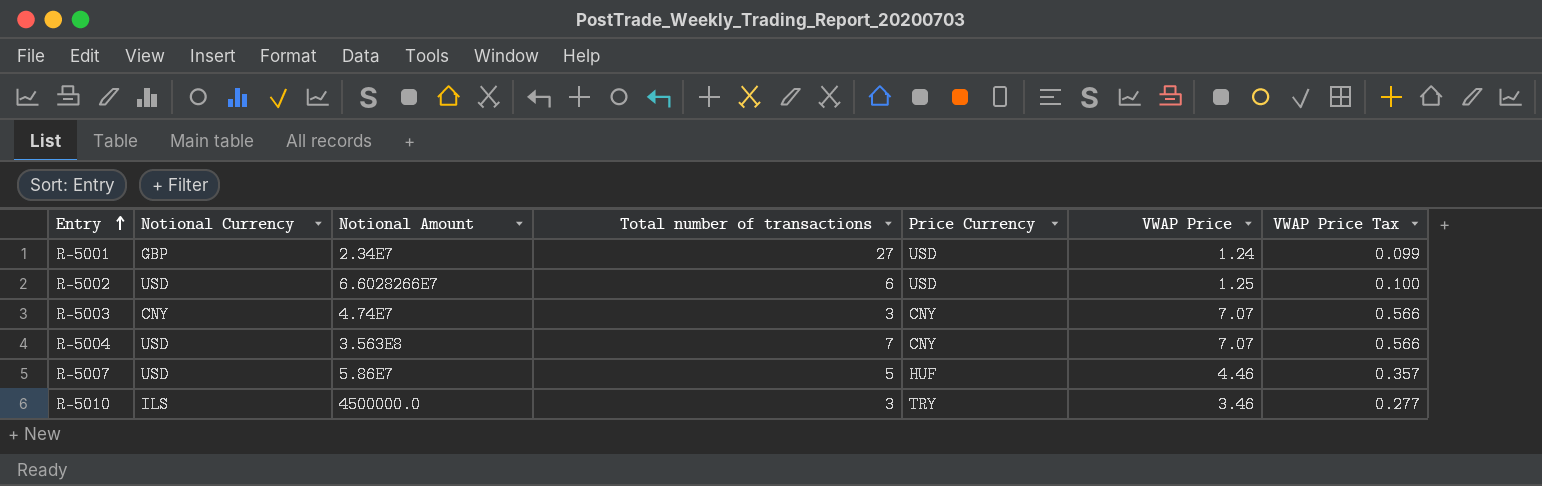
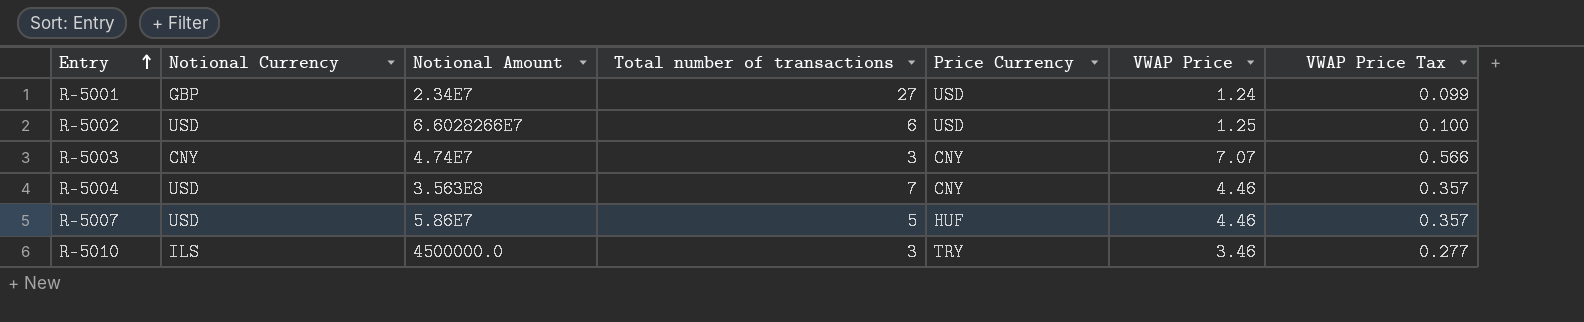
R-5004 | VWAP Price: 7.07 -> 4.46
R-5004 | VWAP Price Tax: 0.566 -> 0.357

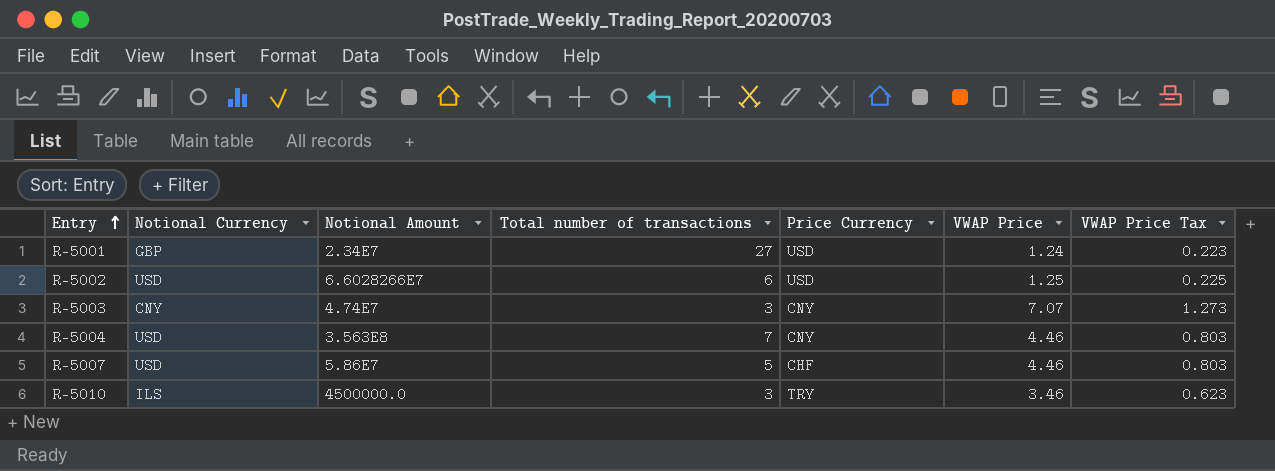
column VWAP Price Tax | formula: [VWAP Price] * 0.08 -> [VWAP Price] * 0.18
R-5007 | Price Currency: HUF -> CHF

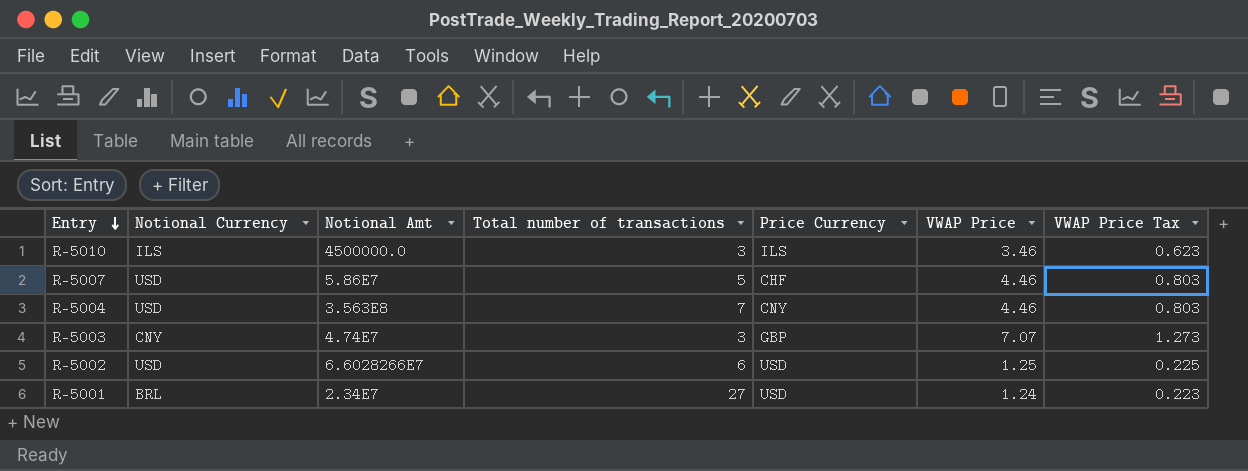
row order: Entry ascending -> Entry descending
column name: Notional Amount -> Notional Amt
R-5010 | Price Currency: TRY -> ILS
R-5003 | Price Currency: CNY -> GBP
R-5001 | Notional Currency: GBP -> BRL

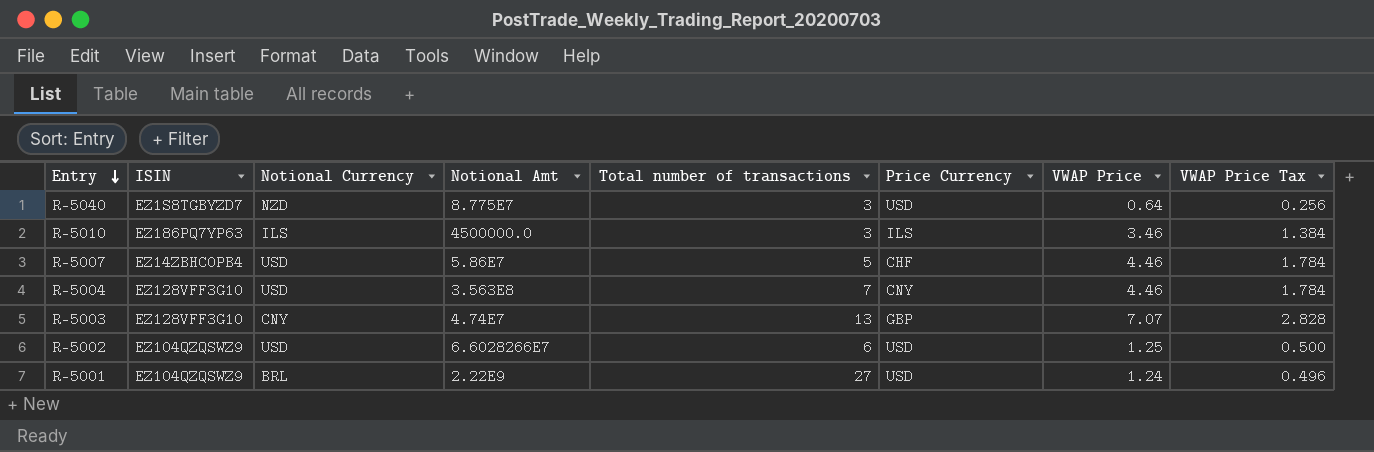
column ISIN | position: none -> 2
column VWAP Price Tax | formula: [VWAP Price] * 0.18 -> [VWAP Price] * 0.4
row R-5040: none -> EZ1S8TGBYZD7 | NZD | 8.775E7 | 3 | USD | 0.64 | 0.256
R-5003 | Total number of transactions: 3 -> 13
R-5001 | Notional Amt: 2.34E7 -> 2.22E9

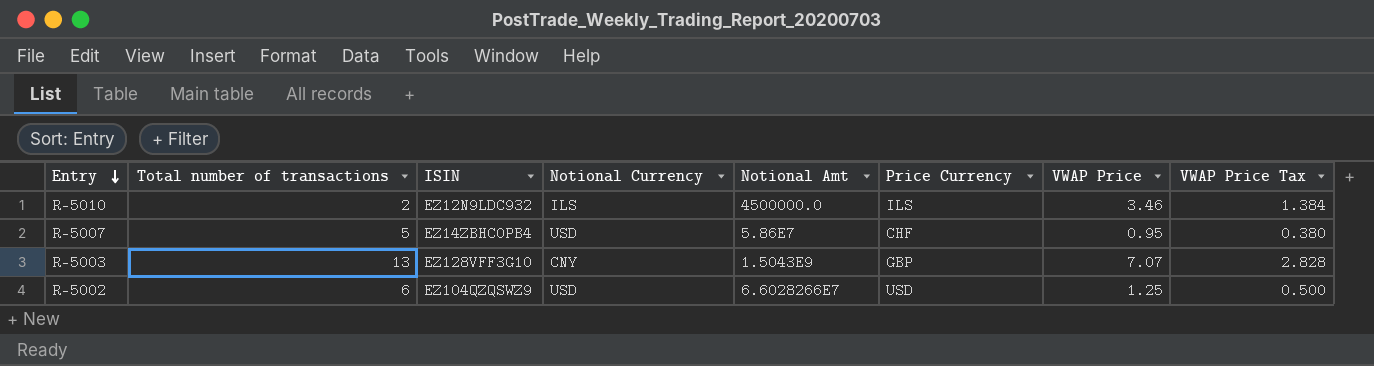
column Total number of transactions | position: 5 -> 2
row R-5040: EZ1S8TGBYZD7 | NZD | 8.775E7 | 3 | USD | 0.64 | 0.256 -> none
row R-5004: EZ128VFF3G10 | USD | 3.563E8 | 7 | CNY | 4.46 | 1.784 -> none
row R-5001: EZ104QZQSWZ9 | BRL | 2.22E9 | 27 | USD | 1.24 | 0.496 -> none
R-5010 | Total number of transactions: 3 -> 2
R-5010 | ISIN: EZ186PQ7YP63 -> EZ12N9LDC932
R-5007 | VWAP Price: 4.46 -> 0.95
R-5007 | VWAP Price Tax: 1.784 -> 0.380
R-5003 | Notional Amt: 4.74E7 -> 1.5043E9

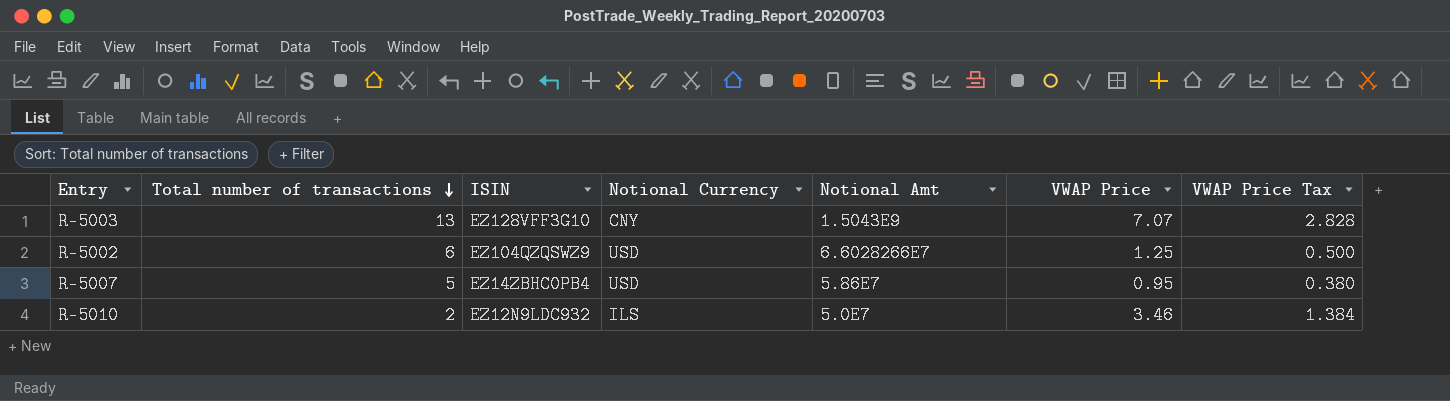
row order: Entry descending -> Total number of transactions descending
column Price Currency | position: 6 -> none
R-5010 | Notional Amt: 4500000.0 -> 5.0E7

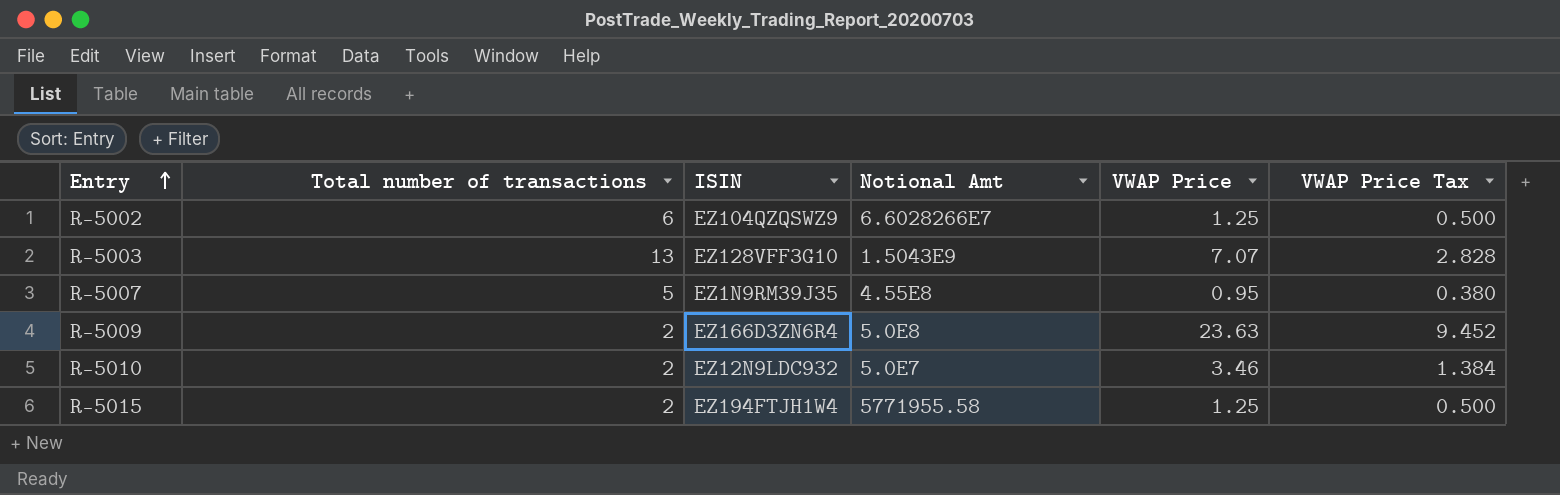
row order: Total number of transactions descending -> Entry ascending
column Notional Currency | position: 4 -> none
R-5007 | ISIN: EZ14ZBHC0PB4 -> EZ1N9RM39J35
R-5007 | Notional Amt: 5.86E7 -> 4.55E8
row R-5009: none -> 2 | EZ166D3ZN6R4 | 5.0E8 | 23.63 | 9.452
row R-5015: none -> 2 | EZ194FTJH1W4 | 5771955.58 | 1.25 | 0.500

